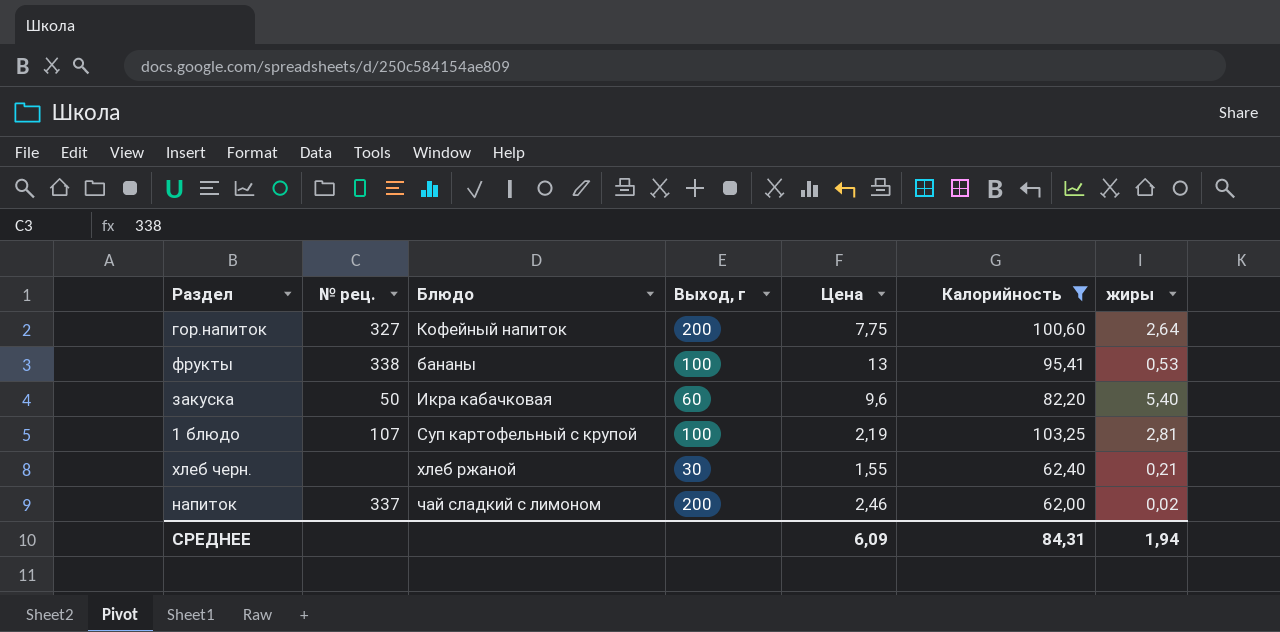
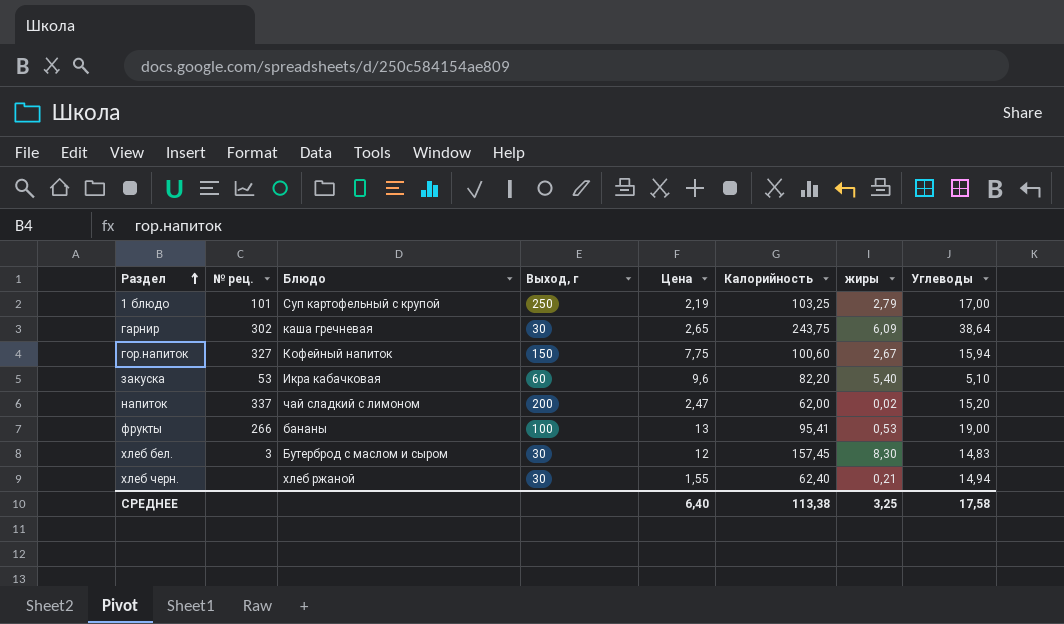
filter: Калорийность <= 103,25 -> none
row order: none -> Раздел ascending
column Углеводы | position: none -> 8
1 блюдо | № рец.: 107 -> 101
1 блюдо | Выход, г: 100 -> 250
1 блюдо | жиры: 2,81 -> 2,79
гор.напиток | Выход, г: 200 -> 150
гор.напиток | жиры: 2,64 -> 2,67
закуска | № рец.: 50 -> 53
напиток | Цена: 2,46 -> 2,47
фрукты | № рец.: 338 -> 266
СРЕДНЕЕ | Цена: 6,09 -> 6,40
СРЕДНЕЕ | Калорийность: 84,31 -> 113,38
СРЕДНЕЕ | жиры: 1,94 -> 3,25

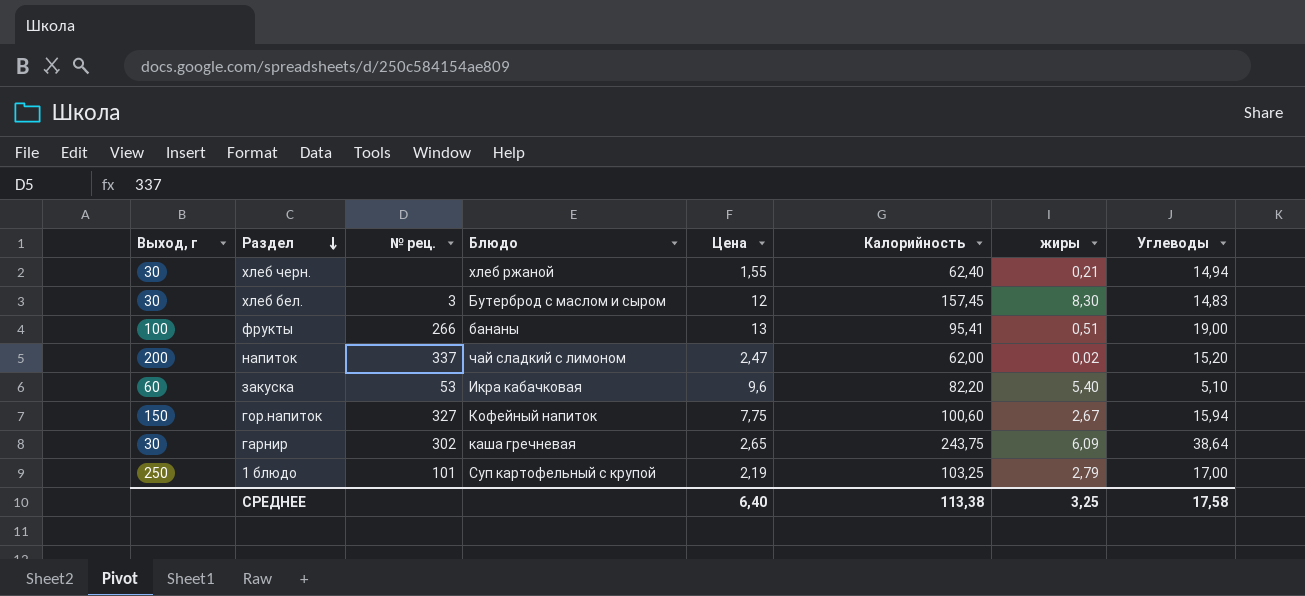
row order: Раздел ascending -> Раздел descending
column Выход, г | position: 4 -> 1
фрукты | жиры: 0,53 -> 0,51

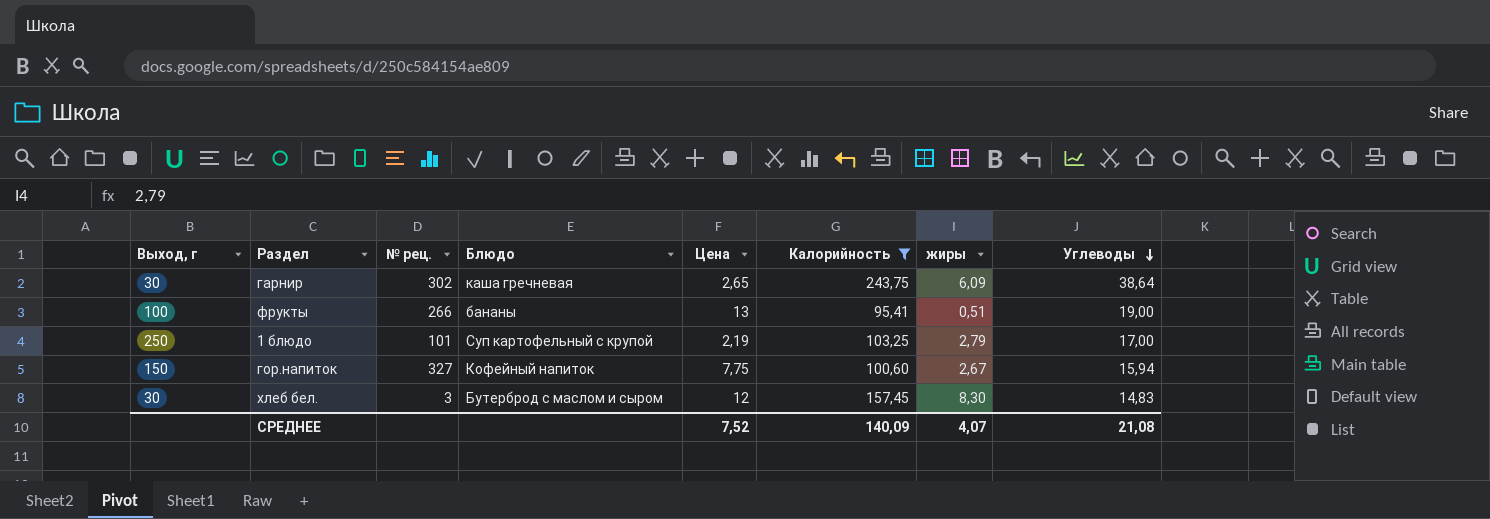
filter: none -> Калорийность >= 95,41
row order: Раздел descending -> Углеводы descending
СРЕДНЕЕ | Цена: 6,40 -> 7,52
СРЕДНЕЕ | Калорийность: 113,38 -> 140,09
СРЕДНЕЕ | жиры: 3,25 -> 4,07
СРЕДНЕЕ | Углеводы: 17,58 -> 21,08

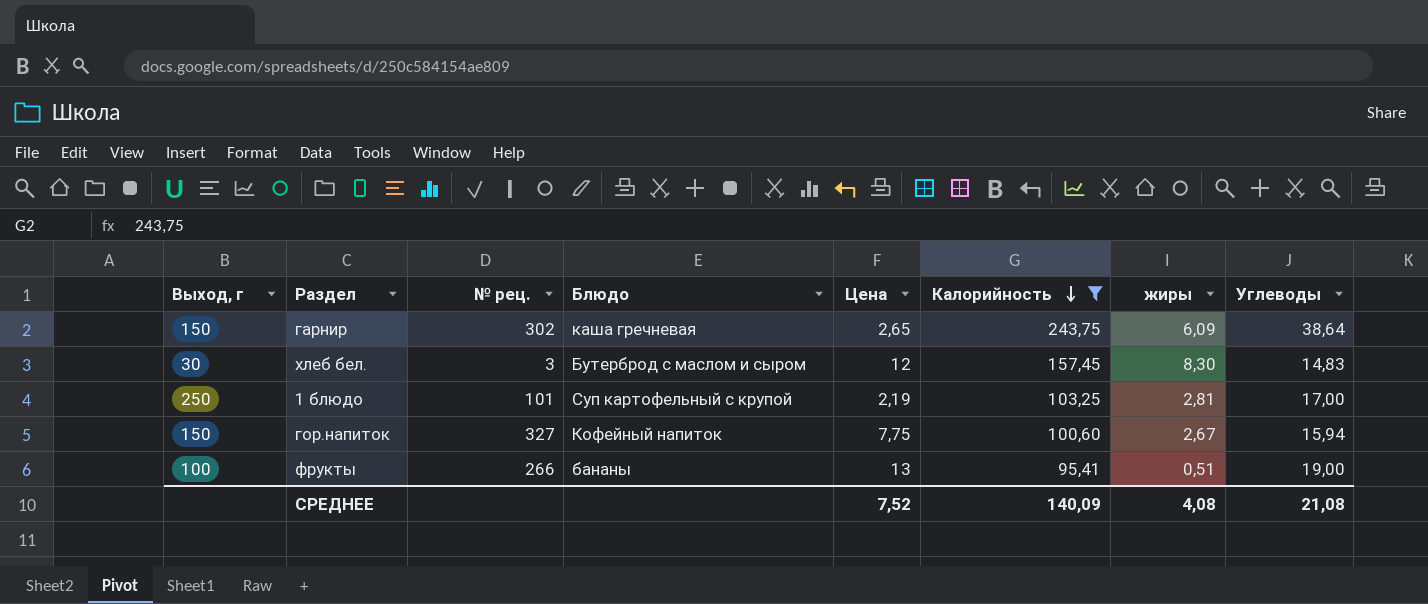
row order: Углеводы descending -> Калорийность descending
гарнир | Выход, г: 30 -> 150
1 блюдо | жиры: 2,79 -> 2,81
СРЕДНЕЕ | жиры: 4,07 -> 4,08

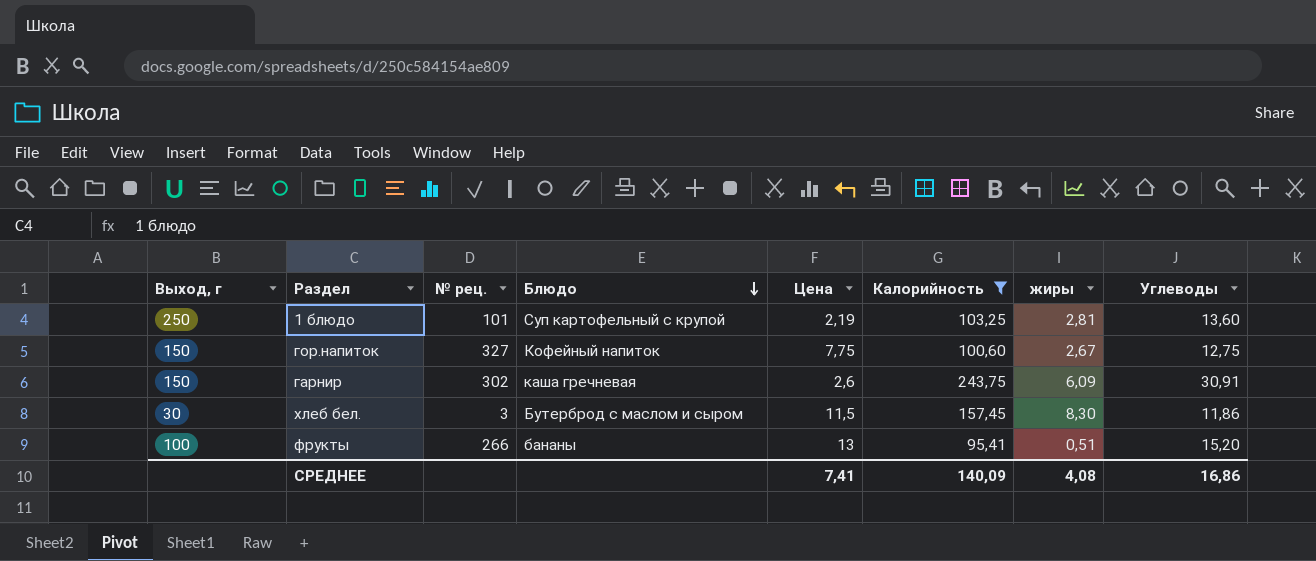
row order: Калорийность descending -> Блюдо descending
1 блюдо | Углеводы: 17,00 -> 13,60
гор.напиток | Углеводы: 15,94 -> 12,75
гарнир | Цена: 2,65 -> 2,6
гарнир | Углеводы: 38,64 -> 30,91
хлеб бел. | Цена: 12 -> 11,5
хлеб бел. | Углеводы: 14,83 -> 11,86
фрукты | Углеводы: 19,00 -> 15,20
СРЕДНЕЕ | Цена: 7,52 -> 7,41
СРЕДНЕЕ | Углеводы: 21,08 -> 16,86

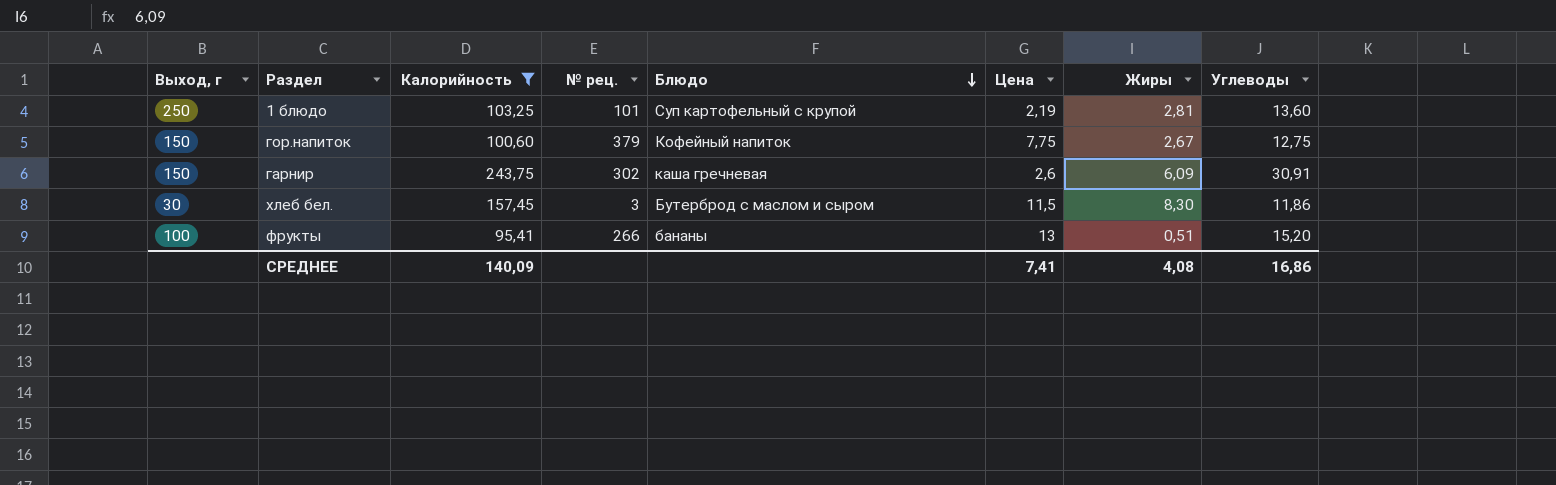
column Калорийность | position: 6 -> 3
column name: жиры -> Жиры
гор.напиток | № рец.: 327 -> 379

